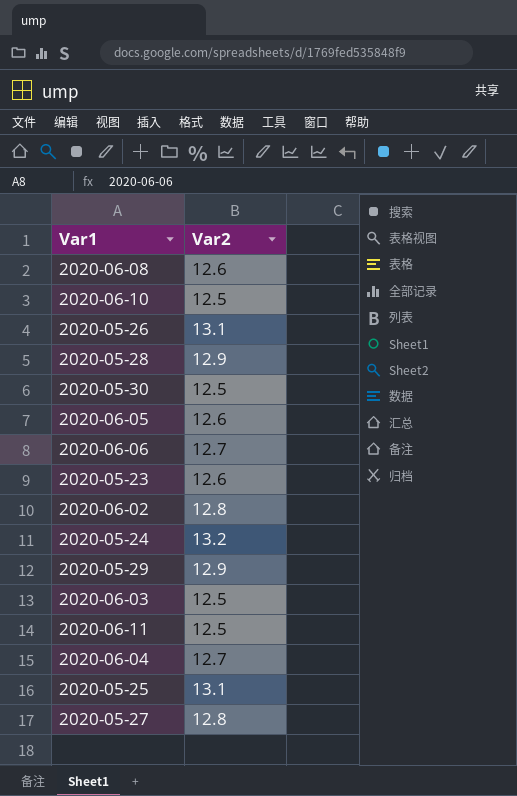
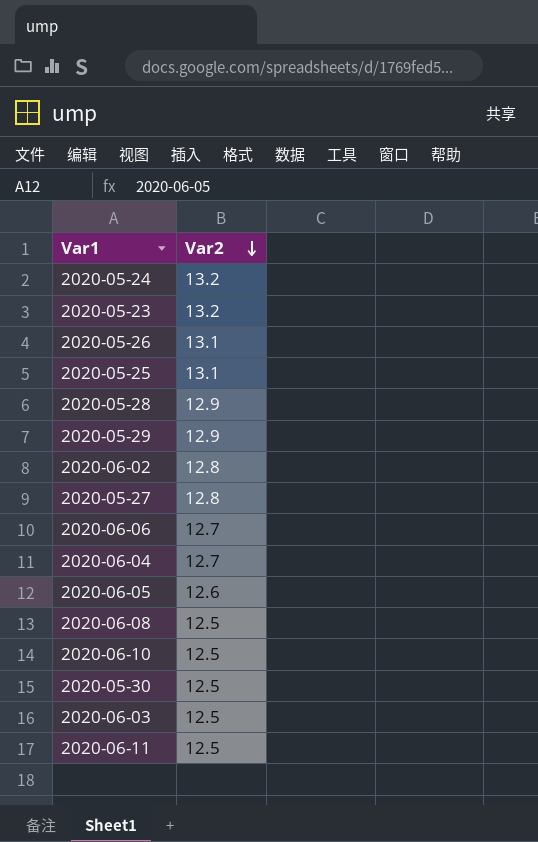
row order: none -> Var2 descending
2020-05-23 | Var2: 12.6 -> 13.2
2020-06-08 | Var2: 12.6 -> 12.5

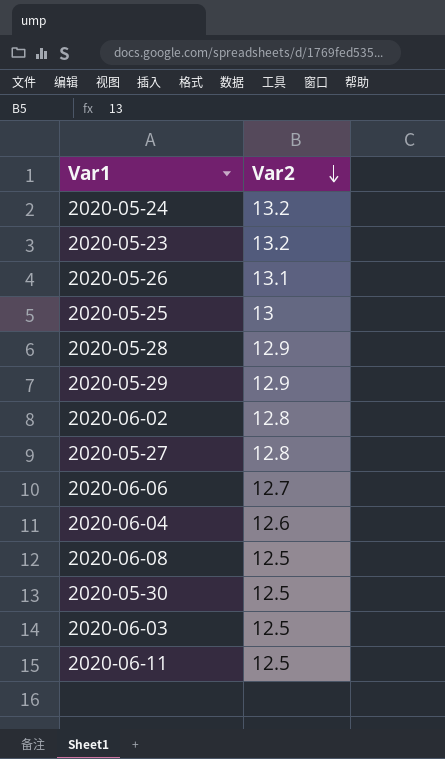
row 2020-06-05: 12.6 -> none
row 2020-06-10: 12.5 -> none
2020-05-25 | Var2: 13.1 -> 13
2020-06-04 | Var2: 12.7 -> 12.6

